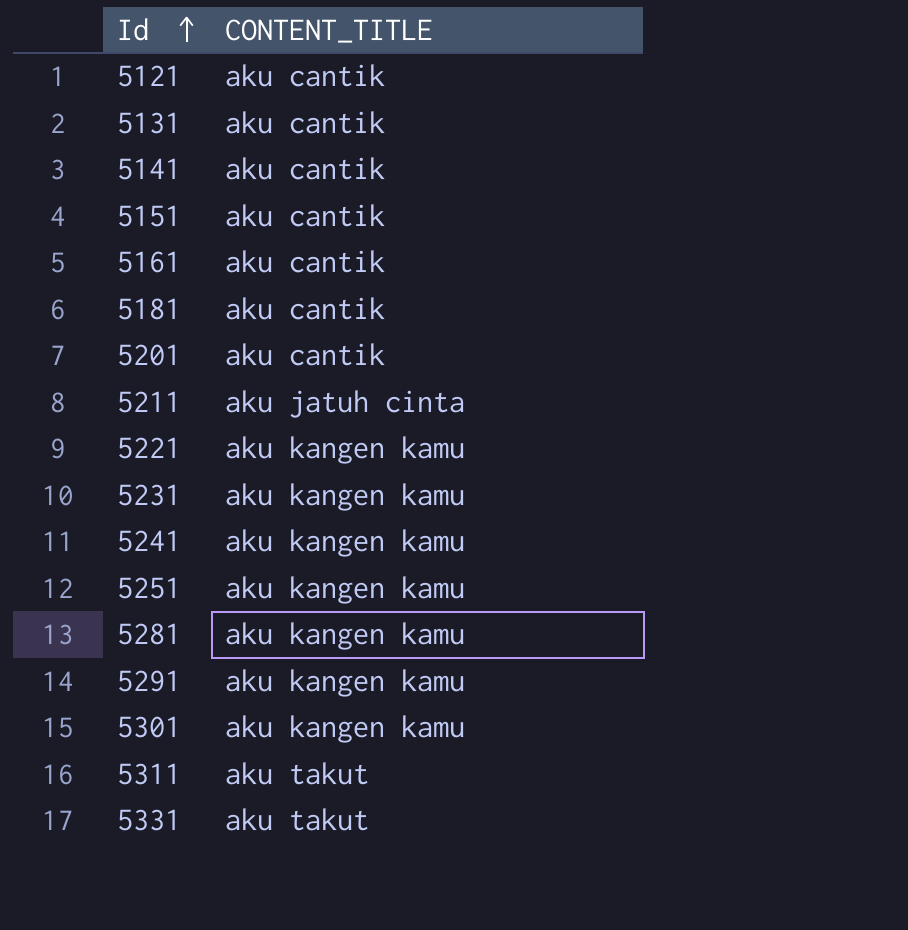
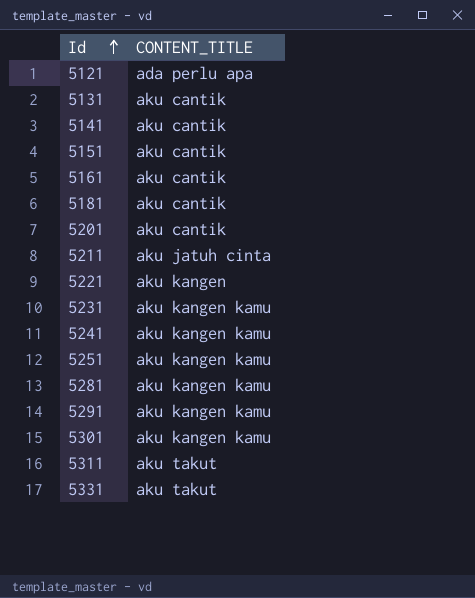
5121 | CONTENT_TITLE: aku cantik -> ada perlu apa
5221 | CONTENT_TITLE: aku kangen kamu -> aku kangen

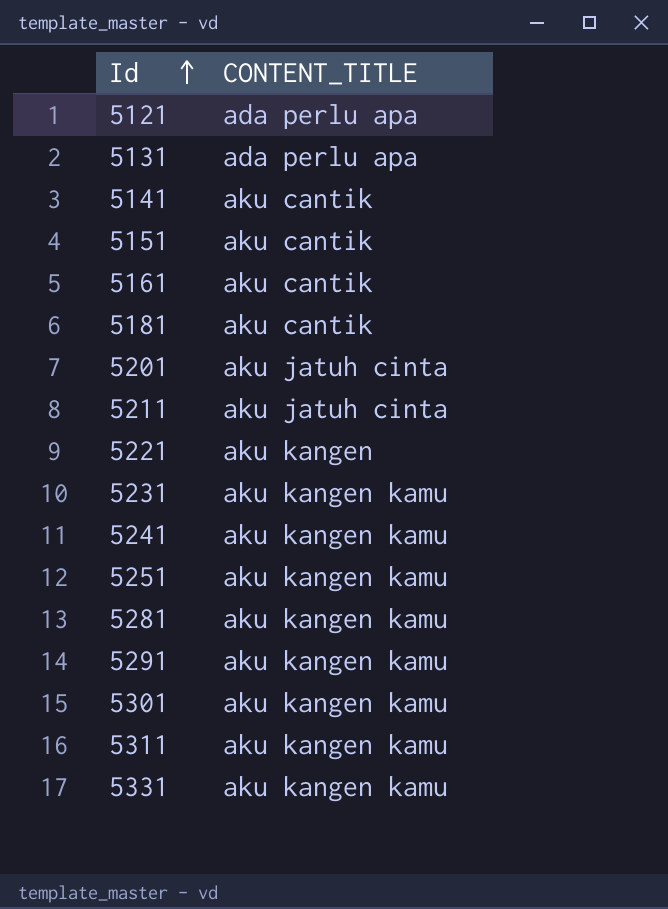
5131 | CONTENT_TITLE: aku cantik -> ada perlu apa
5201 | CONTENT_TITLE: aku cantik -> aku jatuh cinta
5311 | CONTENT_TITLE: aku takut -> aku kangen kamu
5331 | CONTENT_TITLE: aku takut -> aku kangen kamu

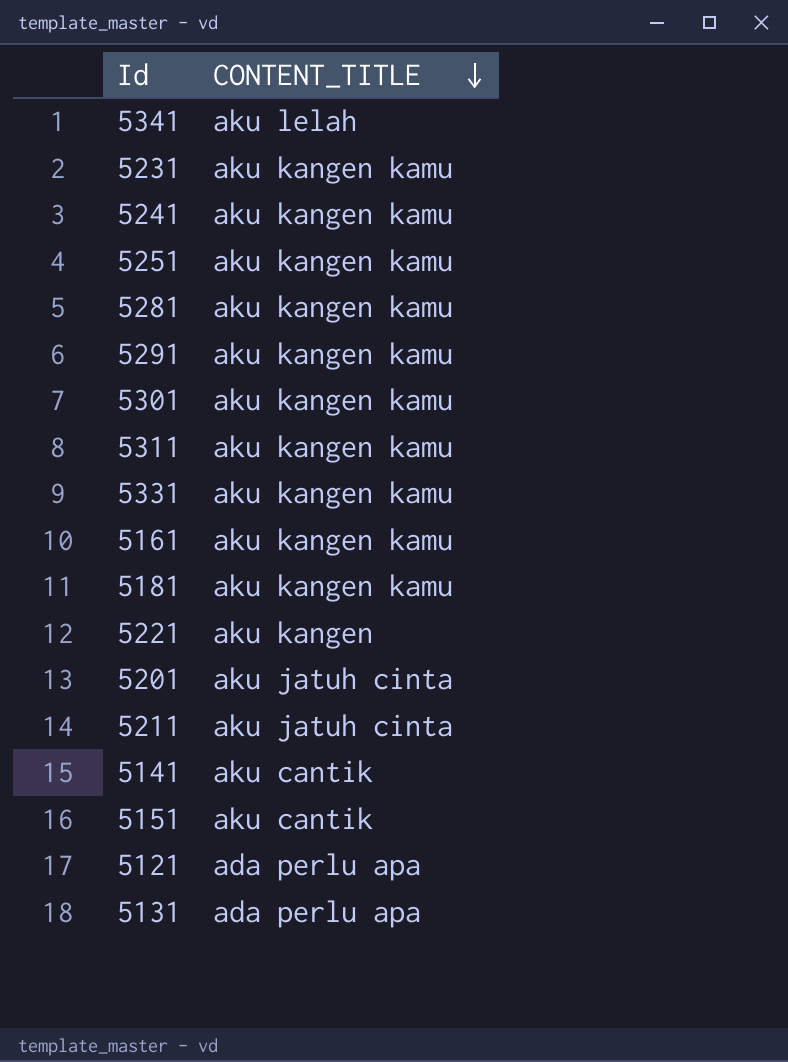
row order: Id ascending -> CONTENT_TITLE descending
row 5341: none -> aku lelah
5161 | CONTENT_TITLE: aku cantik -> aku kangen kamu
5181 | CONTENT_TITLE: aku cantik -> aku kangen kamu

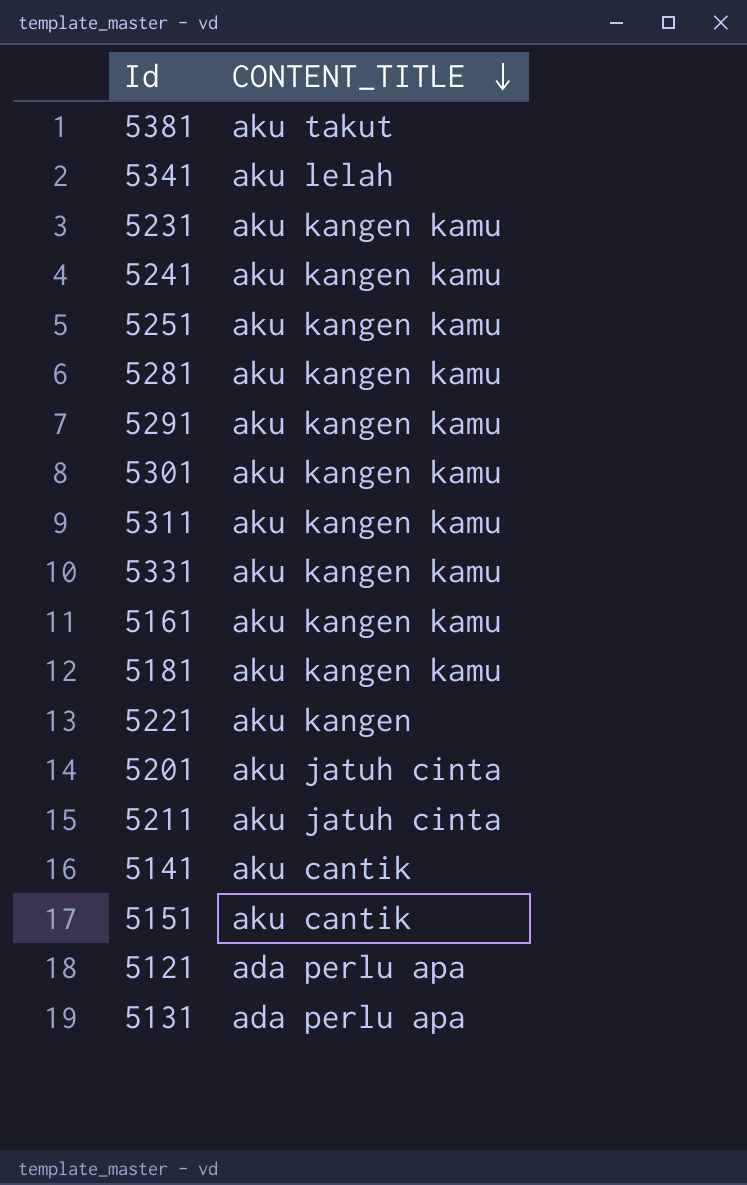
row 5381: none -> aku takut

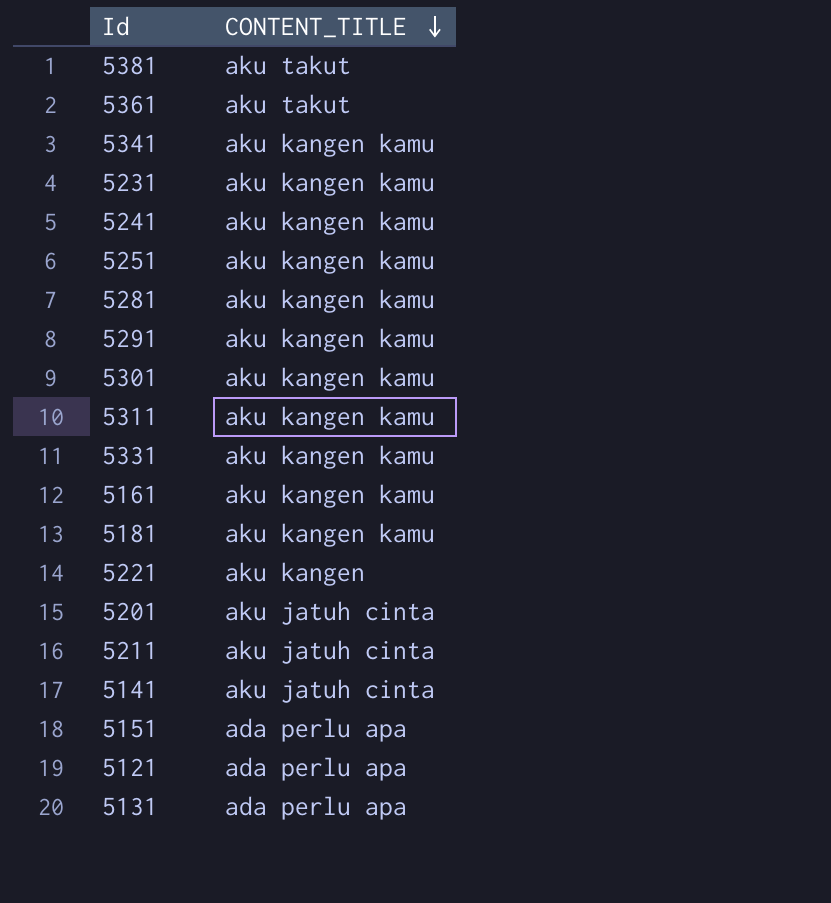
row 5361: none -> aku takut
5341 | CONTENT_TITLE: aku lelah -> aku kangen kamu
5141 | CONTENT_TITLE: aku cantik -> aku jatuh cinta
5151 | CONTENT_TITLE: aku cantik -> ada perlu apa

